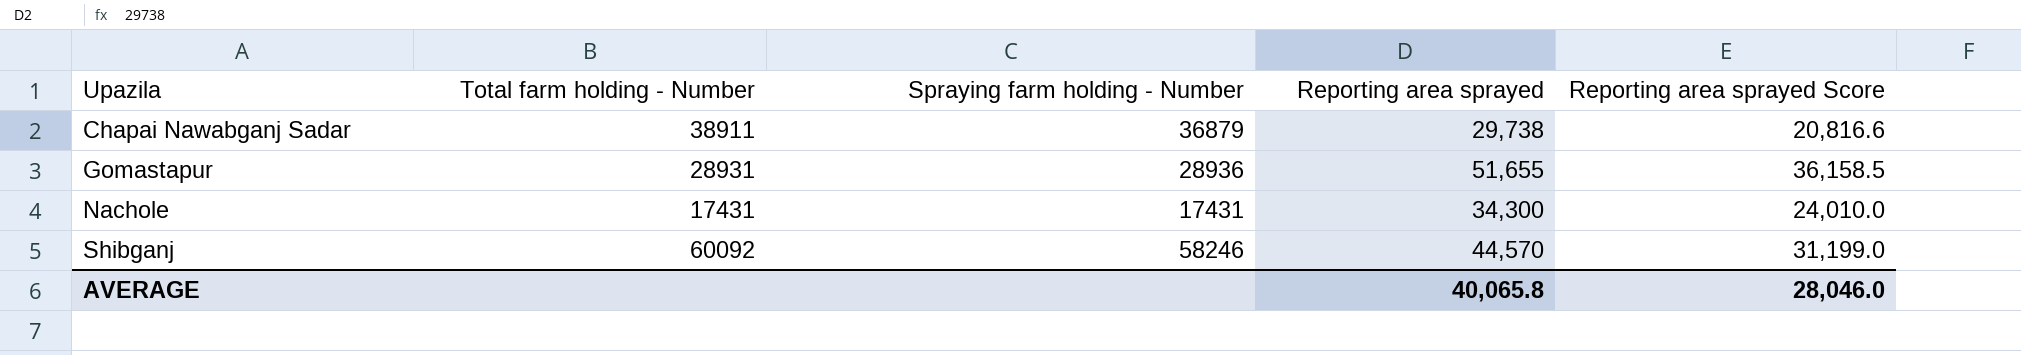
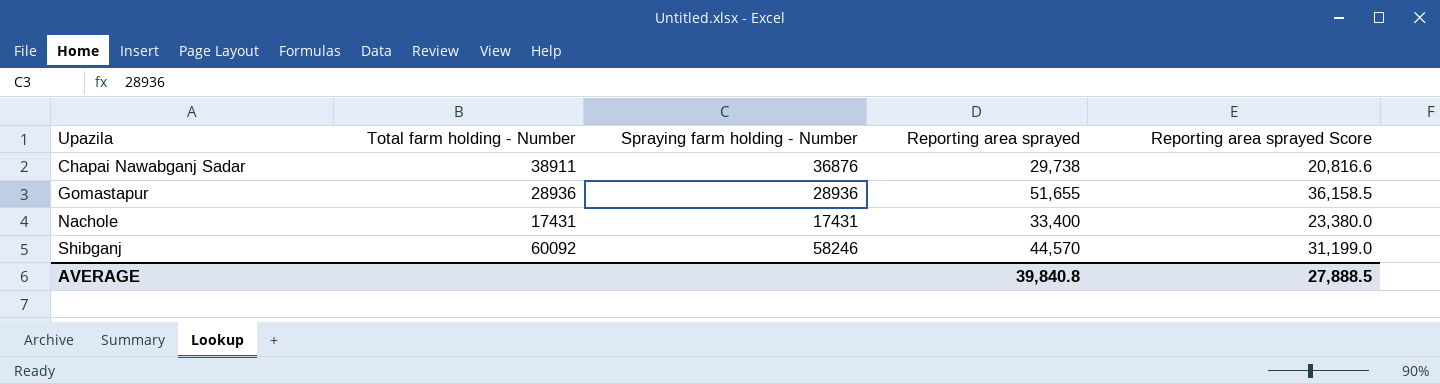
Chapai Nawabganj Sadar | Spraying farm holding - Number: 36879 -> 36876
Gomastapur | Total farm holding - Number: 28931 -> 28936
Nachole | Reporting area sprayed: 34,300 -> 33,400
Nachole | Reporting area sprayed Score: 24,010.0 -> 23,380.0
AVERAGE | Reporting area sprayed: 40,065.8 -> 39,840.8
AVERAGE | Reporting area sprayed Score: 28,046.0 -> 27,888.5

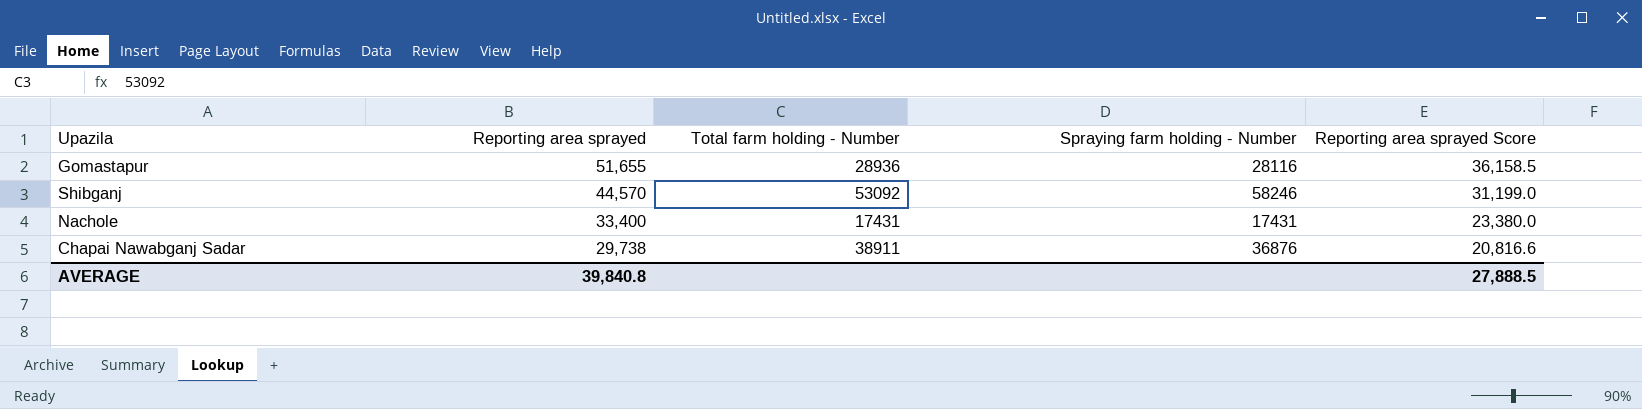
row order: Upazila ascending -> Reporting area sprayed descending
column Reporting area sprayed | position: 4 -> 2
Gomastapur | Spraying farm holding - Number: 28936 -> 28116
Shibganj | Total farm holding - Number: 60092 -> 53092

